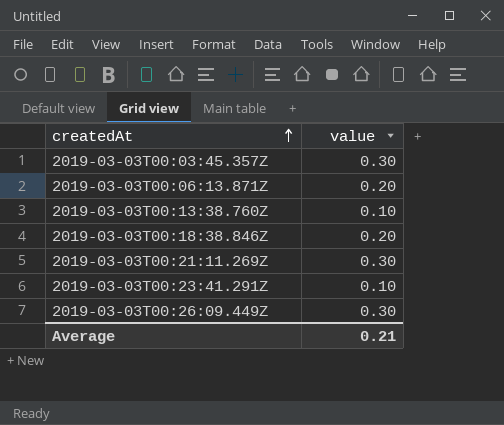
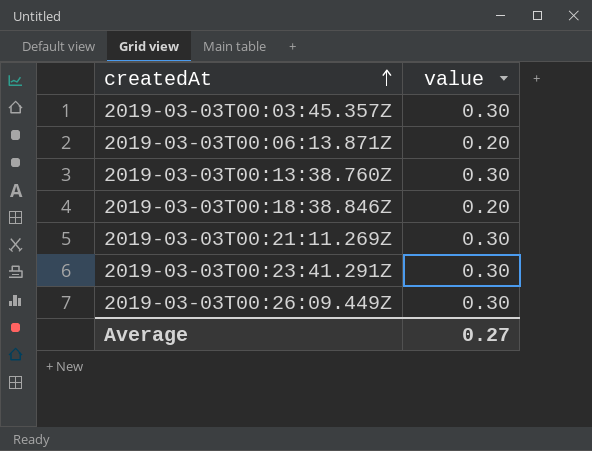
2019-03-03T00:13:38.760Z | value: 0.10 -> 0.30
2019-03-03T00:23:41.291Z | value: 0.10 -> 0.30
Average | value: 0.21 -> 0.27

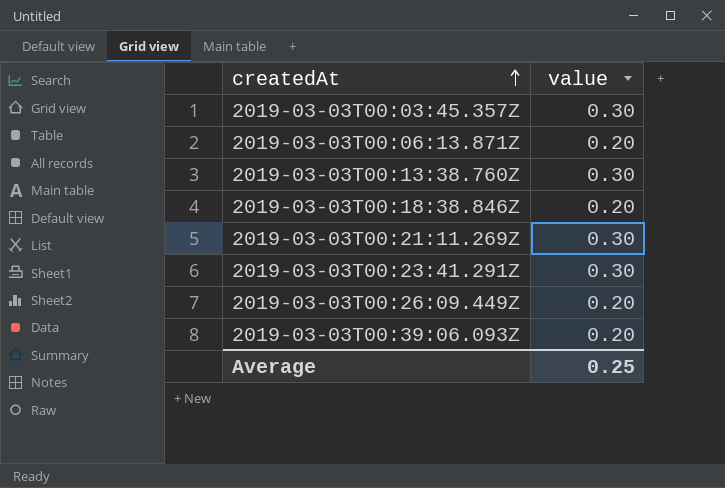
2019-03-03T00:26:09.449Z | value: 0.30 -> 0.20
row 2019-03-03T00:39:06.093Z: none -> 0.20
Average | value: 0.27 -> 0.25

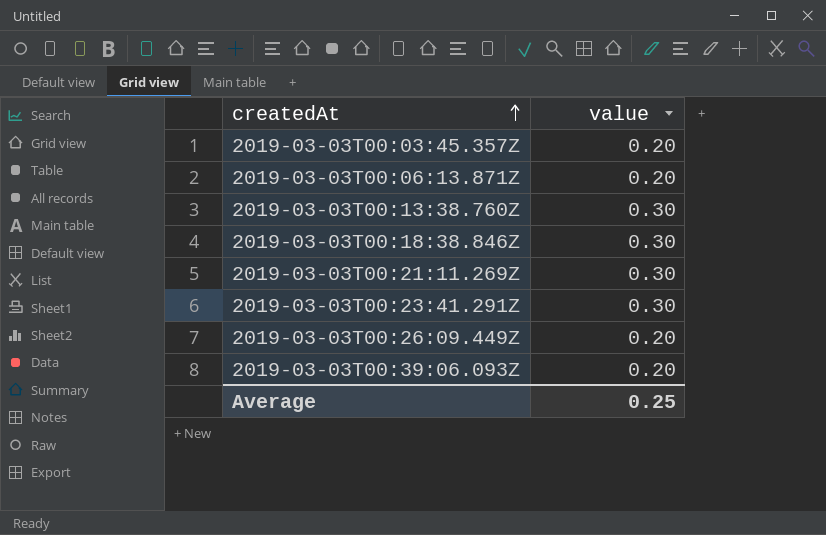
2019-03-03T00:03:45.357Z | value: 0.30 -> 0.20
2019-03-03T00:18:38.846Z | value: 0.20 -> 0.30

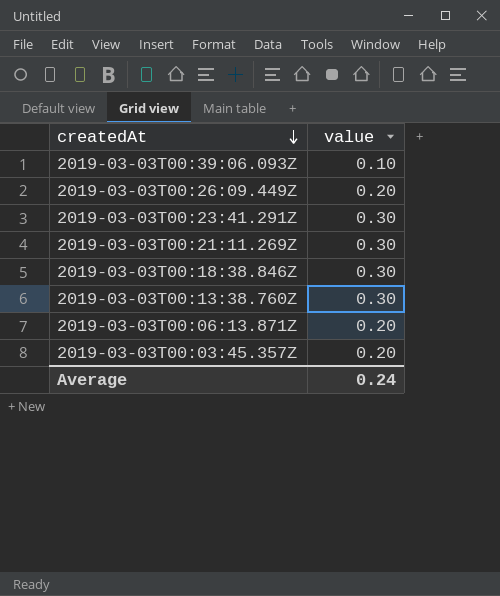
row order: createdAt ascending -> createdAt descending
2019-03-03T00:39:06.093Z | value: 0.20 -> 0.10
Average | value: 0.25 -> 0.24

